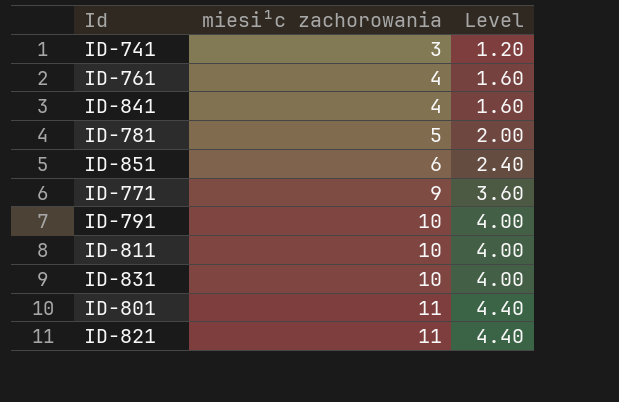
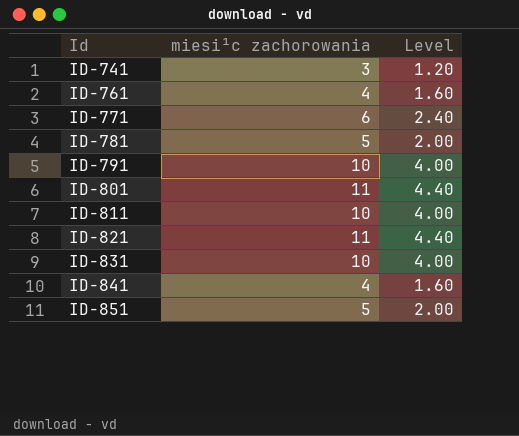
row order: miesi¹c zachorowania ascending -> Id ascending
ID-771 | miesi¹c zachorowania: 9 -> 6
ID-771 | Level: 3.60 -> 2.40
ID-851 | miesi¹c zachorowania: 6 -> 5
ID-851 | Level: 2.40 -> 2.00

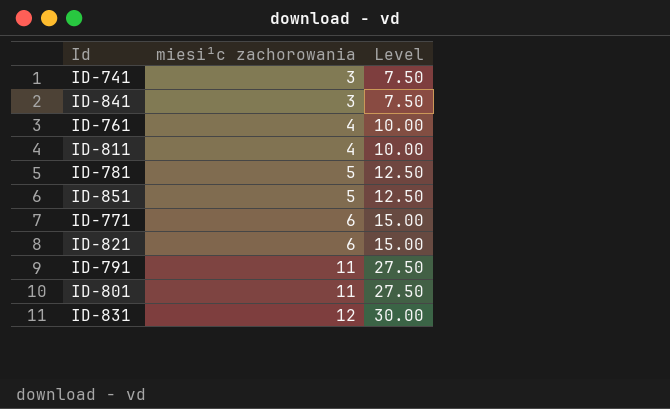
row order: Id ascending -> miesi¹c zachorowania ascending
column Level | formula: [miesi¹c zachorowania] * 0.4 -> [miesi¹c zachorowania] * 2.5
ID-841 | miesi¹c zachorowania: 4 -> 3
ID-811 | miesi¹c zachorowania: 10 -> 4
ID-821 | miesi¹c zachorowania: 11 -> 6
ID-791 | miesi¹c zachorowania: 10 -> 11
ID-831 | miesi¹c zachorowania: 10 -> 12

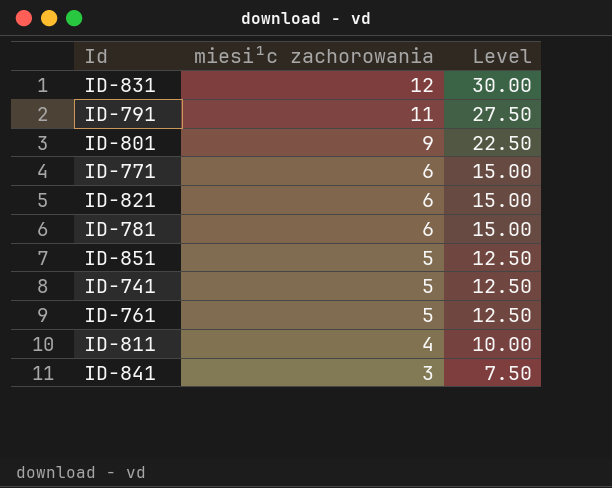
row order: miesi¹c zachorowania ascending -> miesi¹c zachorowania descending
ID-801 | miesi¹c zachorowania: 11 -> 9
ID-801 | Level: 27.50 -> 22.50
ID-781 | miesi¹c zachorowania: 5 -> 6
ID-781 | Level: 12.50 -> 15.00
ID-741 | miesi¹c zachorowania: 3 -> 5
ID-741 | Level: 7.50 -> 12.50
ID-761 | miesi¹c zachorowania: 4 -> 5
ID-761 | Level: 10.00 -> 12.50

